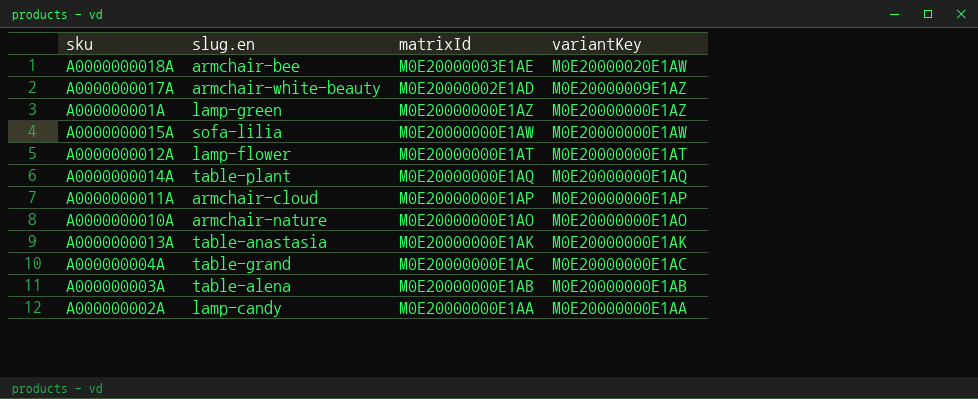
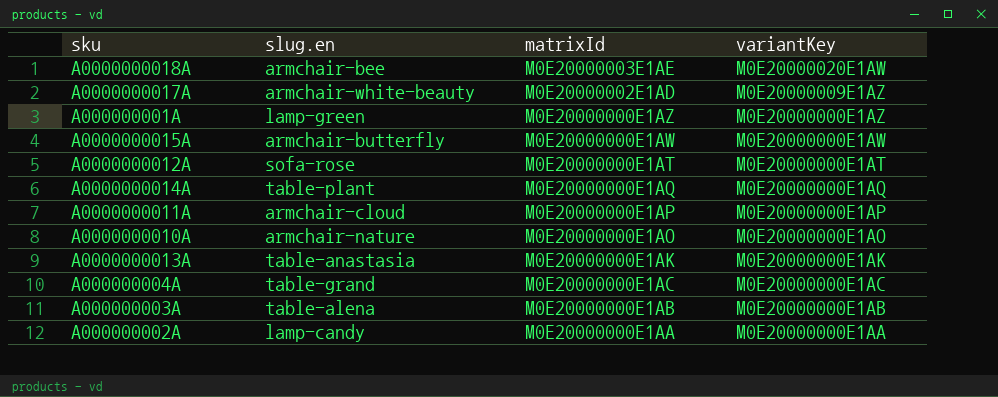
A0000000015A | slug.en: sofa-lilia -> armchair-butterfly
A0000000012A | slug.en: lamp-flower -> sofa-rose

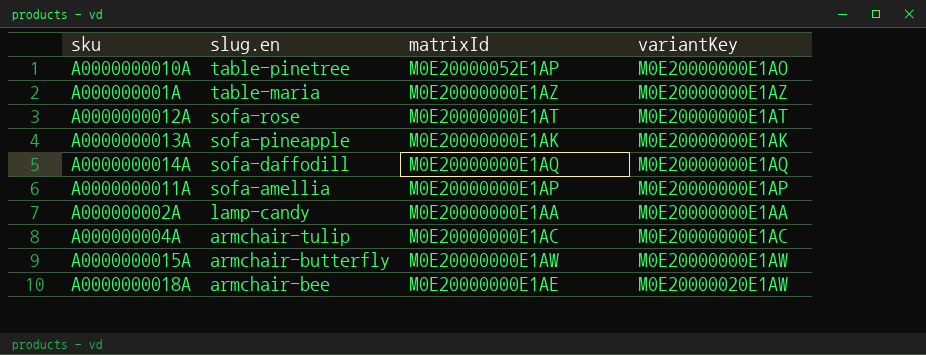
row order: matrixId descending -> slug.en descending
row A0000000017A: armchair-white-beauty | M0E20000002E1AD | M0E20000009E1AZ -> none
row A000000003A: table-alena | M0E20000000E1AB | M0E20000000E1AB -> none
A0000000010A | slug.en: armchair-nature -> table-pinetree
A0000000010A | matrixId: M0E20000000E1AO -> M0E20000052E1AP
A000000001A | slug.en: lamp-green -> table-maria
A0000000013A | slug.en: table-anastasia -> sofa-pineapple
A0000000014A | slug.en: table-plant -> sofa-daffodill
A0000000011A | slug.en: armchair-cloud -> sofa-amellia
A000000004A | slug.en: table-grand -> armchair-tulip
A0000000018A | matrixId: M0E20000003E1AE -> M0E20000000E1AE

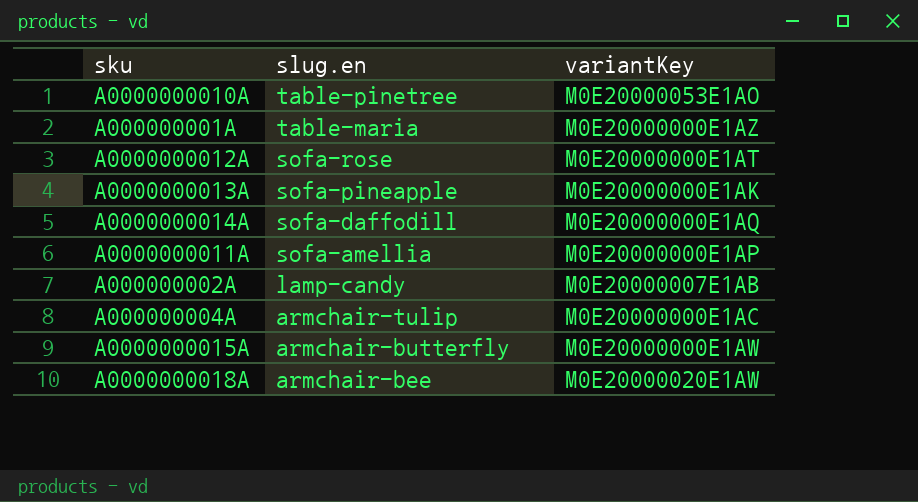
column matrixId | position: 3 -> none
A0000000010A | variantKey: M0E20000000E1AO -> M0E20000053E1AO
A000000002A | variantKey: M0E20000000E1AA -> M0E20000007E1AB

